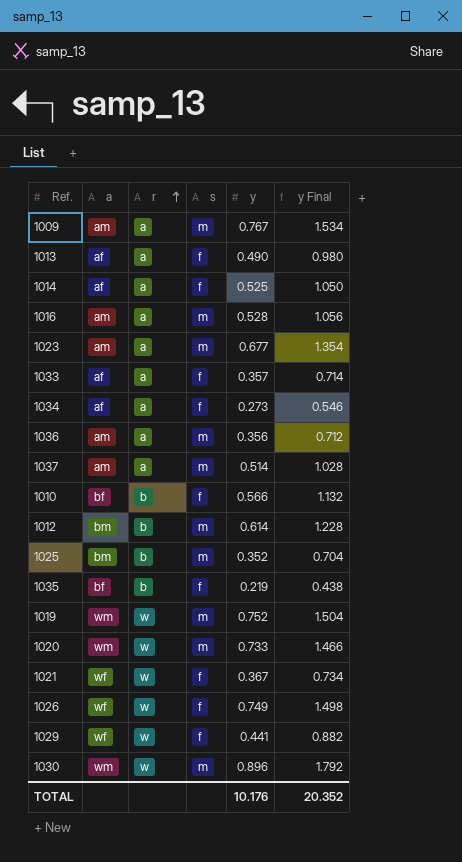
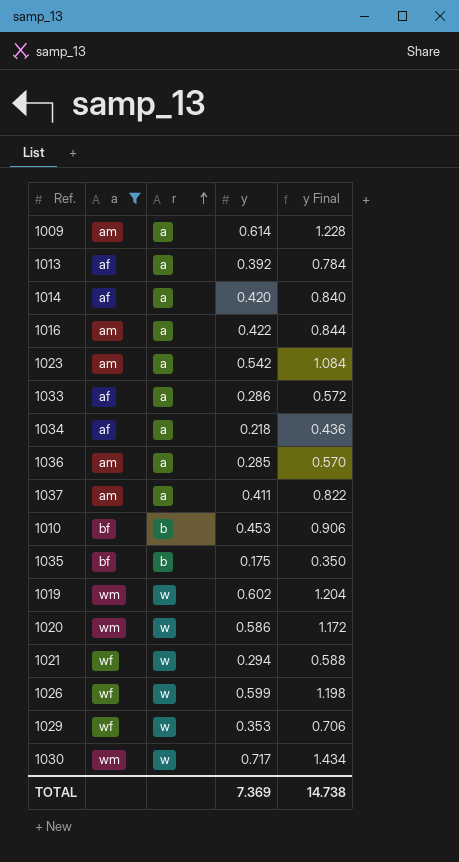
filter: none -> a != bm
column s | position: 4 -> none
1009 | y: 0.767 -> 0.614
1009 | y Final: 1.534 -> 1.228
1013 | y: 0.490 -> 0.392
1013 | y Final: 0.980 -> 0.784
1014 | y: 0.525 -> 0.420
1014 | y Final: 1.050 -> 0.840
1016 | y: 0.528 -> 0.422
1016 | y Final: 1.056 -> 0.844
1023 | y: 0.677 -> 0.542
1023 | y Final: 1.354 -> 1.084
1033 | y: 0.357 -> 0.286
1033 | y Final: 0.714 -> 0.572
1034 | y: 0.273 -> 0.218
1034 | y Final: 0.546 -> 0.436
1036 | y: 0.356 -> 0.285
1036 | y Final: 0.712 -> 0.570
1037 | y: 0.514 -> 0.411
1037 | y Final: 1.028 -> 0.822
1010 | y: 0.566 -> 0.453
1010 | y Final: 1.132 -> 0.906
1035 | y: 0.219 -> 0.175
1035 | y Final: 0.438 -> 0.350
1019 | y: 0.752 -> 0.602
1019 | y Final: 1.504 -> 1.204
1020 | y: 0.733 -> 0.586
1020 | y Final: 1.466 -> 1.172
1021 | y: 0.367 -> 0.294
1021 | y Final: 0.734 -> 0.588
1026 | y: 0.749 -> 0.599
1026 | y Final: 1.498 -> 1.198
1029 | y: 0.441 -> 0.353
1029 | y Final: 0.882 -> 0.706
1030 | y: 0.896 -> 0.717
1030 | y Final: 1.792 -> 1.434
TOTAL | y: 10.176 -> 7.369
TOTAL | y Final: 20.352 -> 14.738

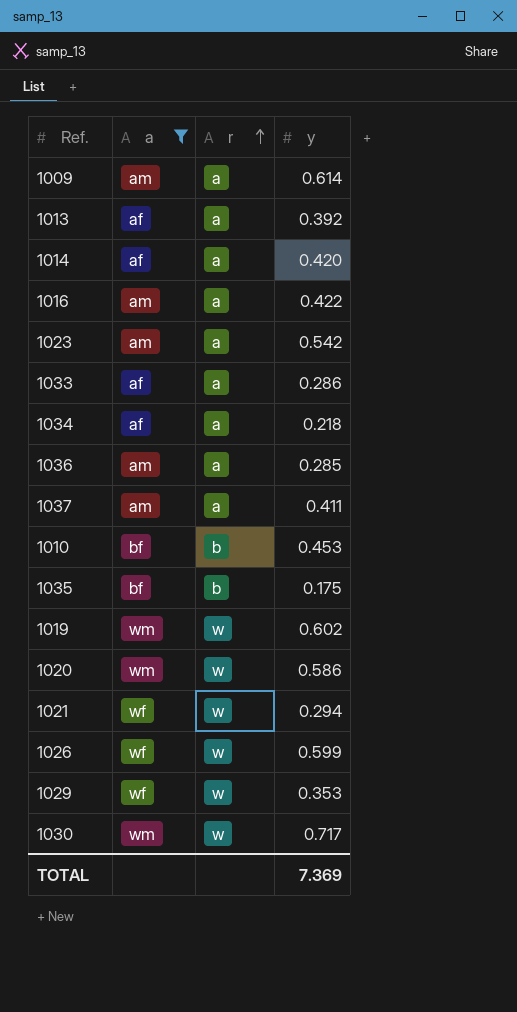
column y Final | formula: [y] * 2 -> none

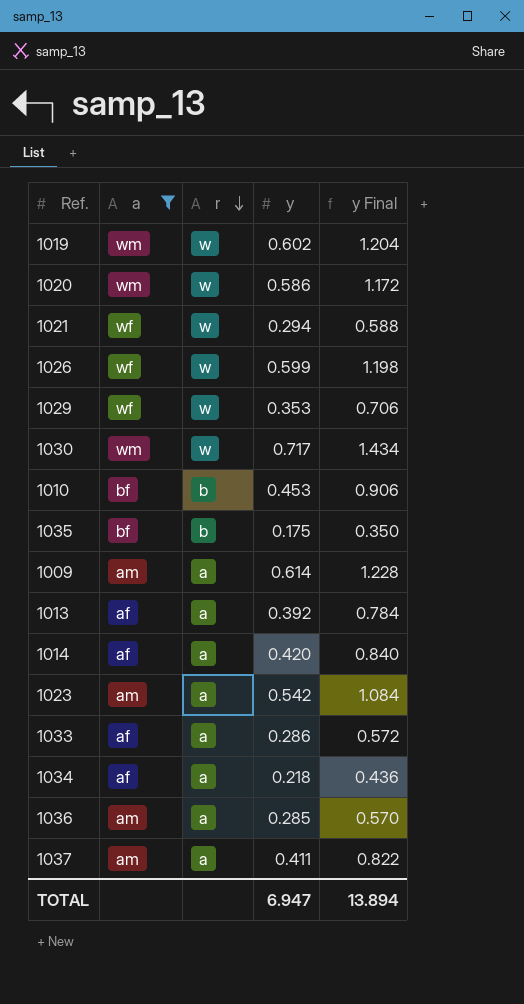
row order: r ascending -> r descending
column y Final | formula: none -> [y] * 2
row 1016: am | a | 0.422 -> none
TOTAL | y: 7.369 -> 6.947

